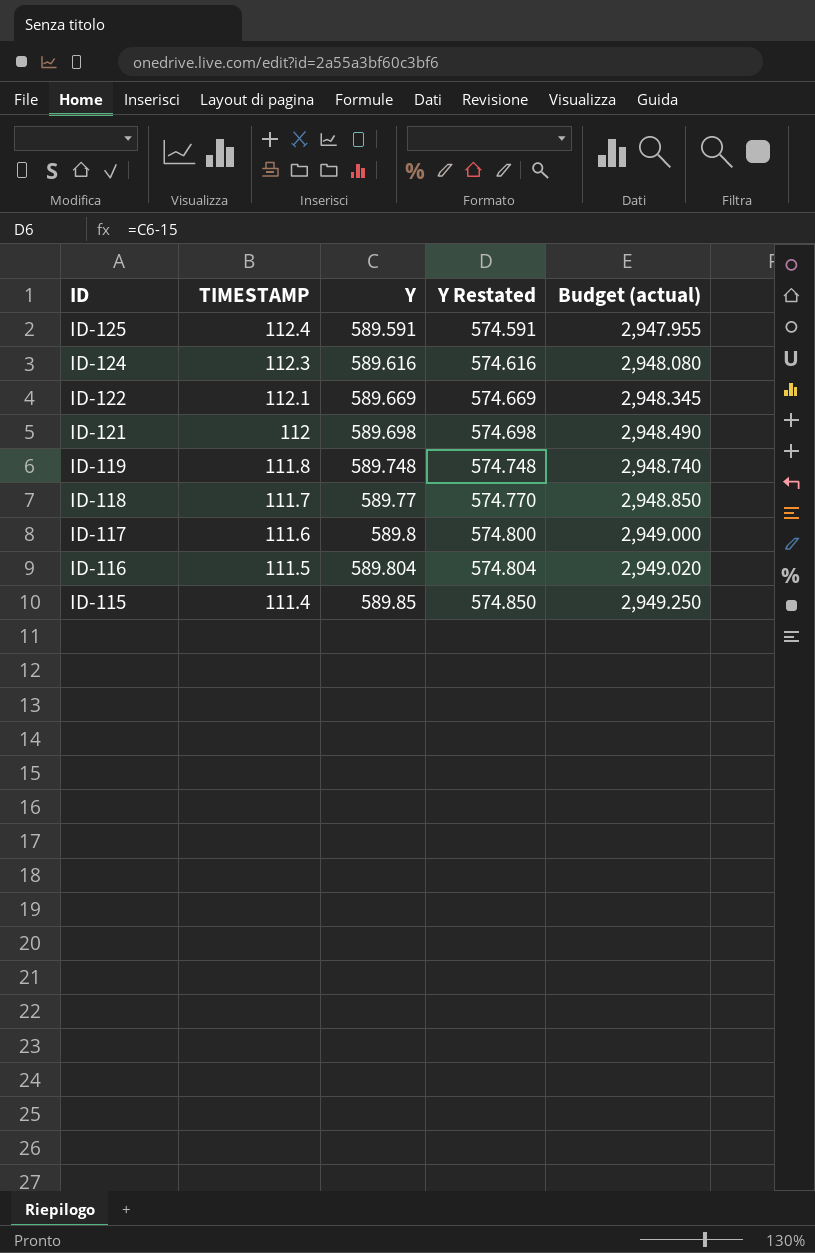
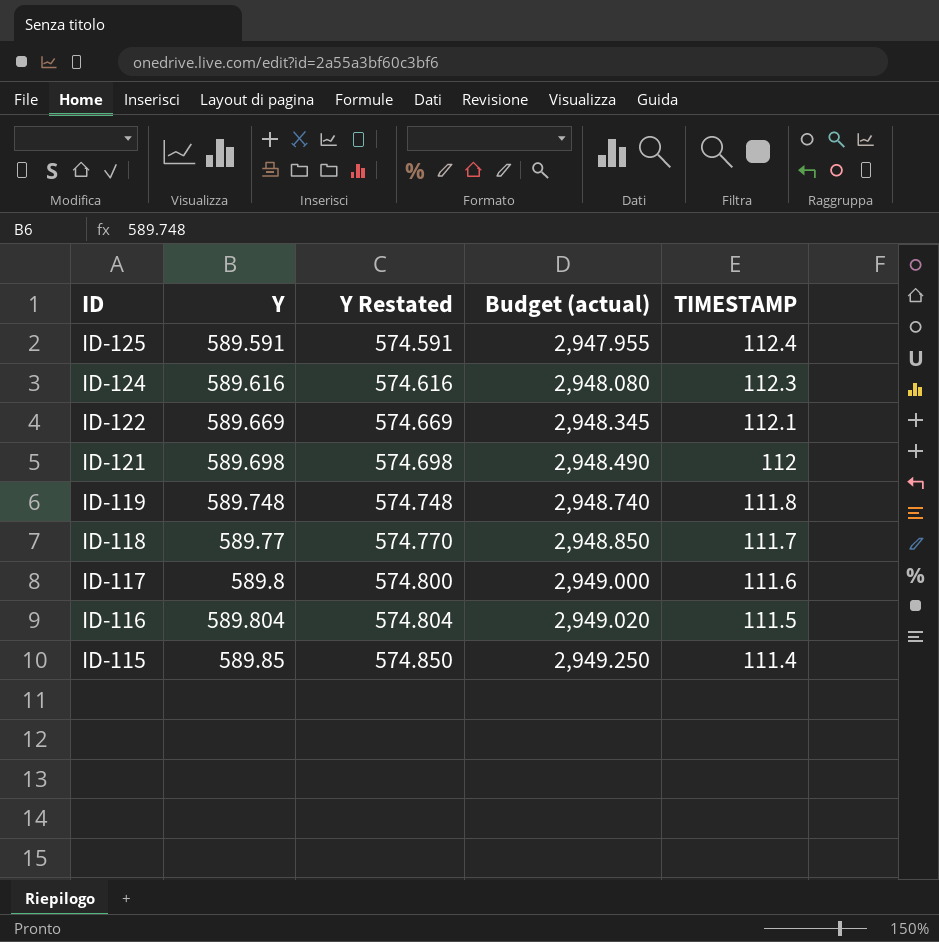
column TIMESTAMP | position: 2 -> 5

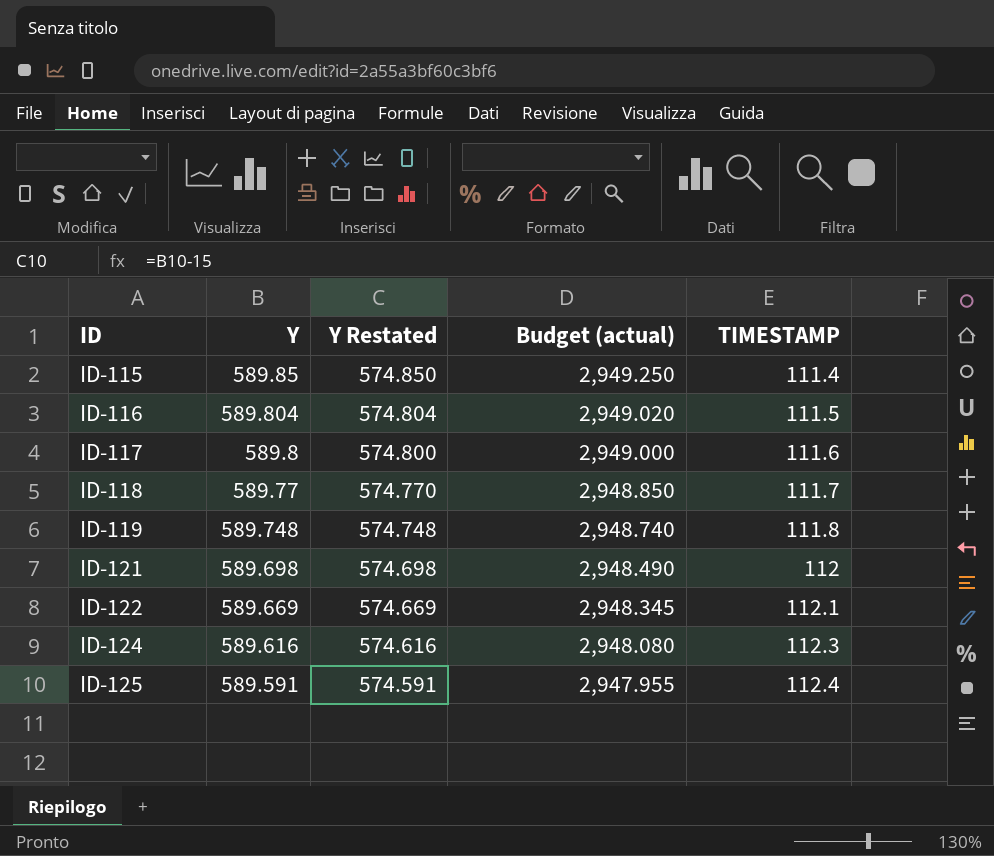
row order: ID descending -> ID ascending

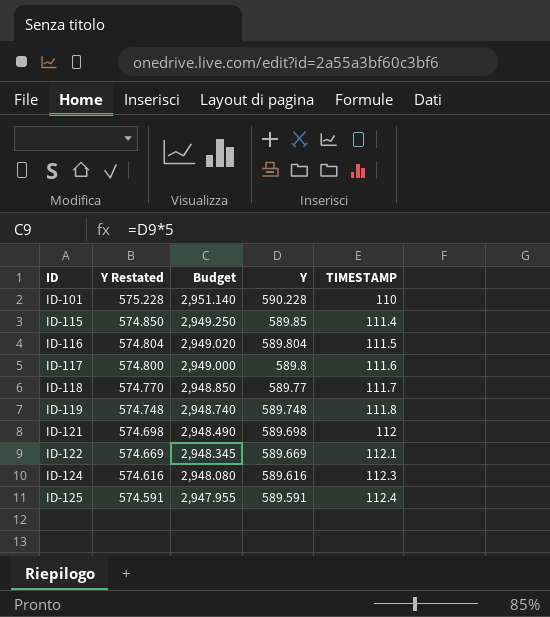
column name: Budget (actual) -> Budget
column Y | position: 2 -> 4
row ID-101: none -> 575.228 | 2,951.140 | 590.228 | 110

